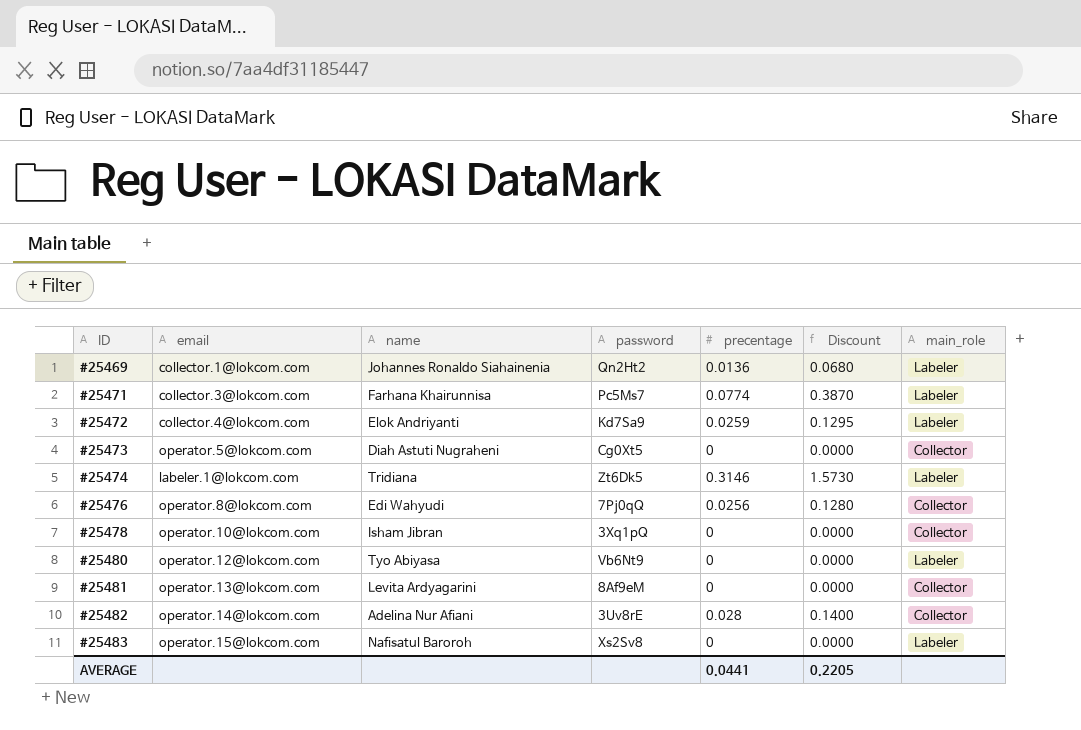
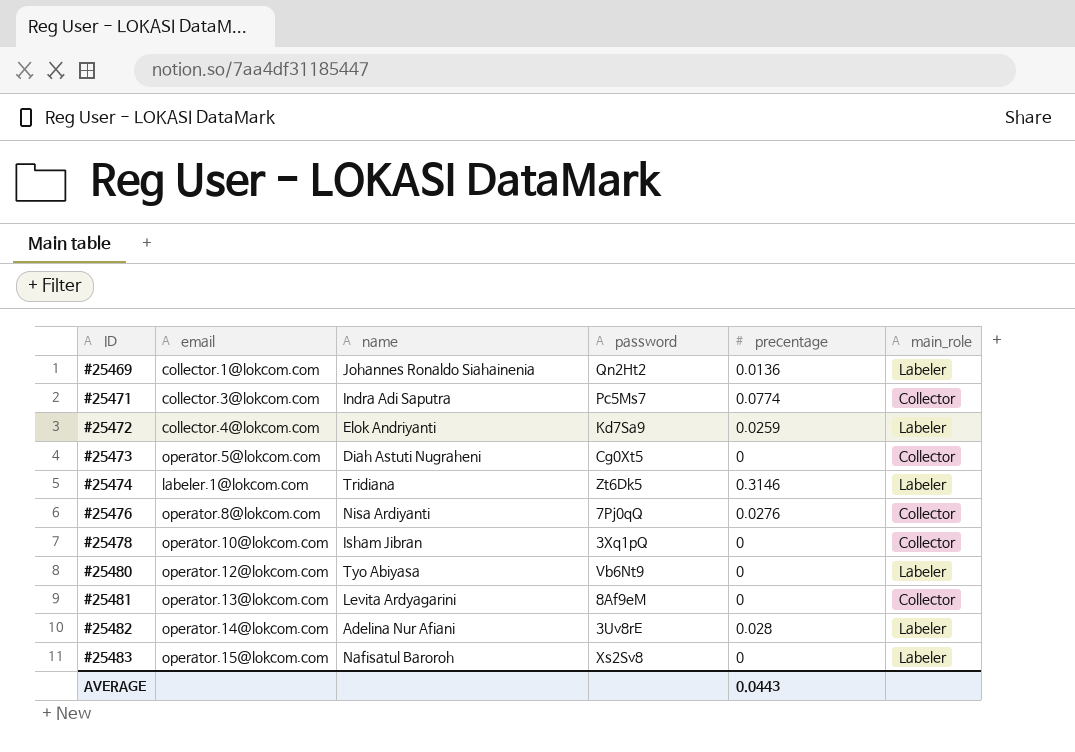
column Discount | formula: [precentage] * 5 -> none
#25471 | name: Farhana Khairunnisa -> Indra Adi Saputra
#25471 | main_role: Labeler -> Collector
#25476 | name: Edi Wahyudi -> Nisa Ardiyanti
#25476 | precentage: 0.0256 -> 0.0276
#25482 | main_role: Collector -> Labeler
AVERAGE | precentage: 0.0441 -> 0.0443

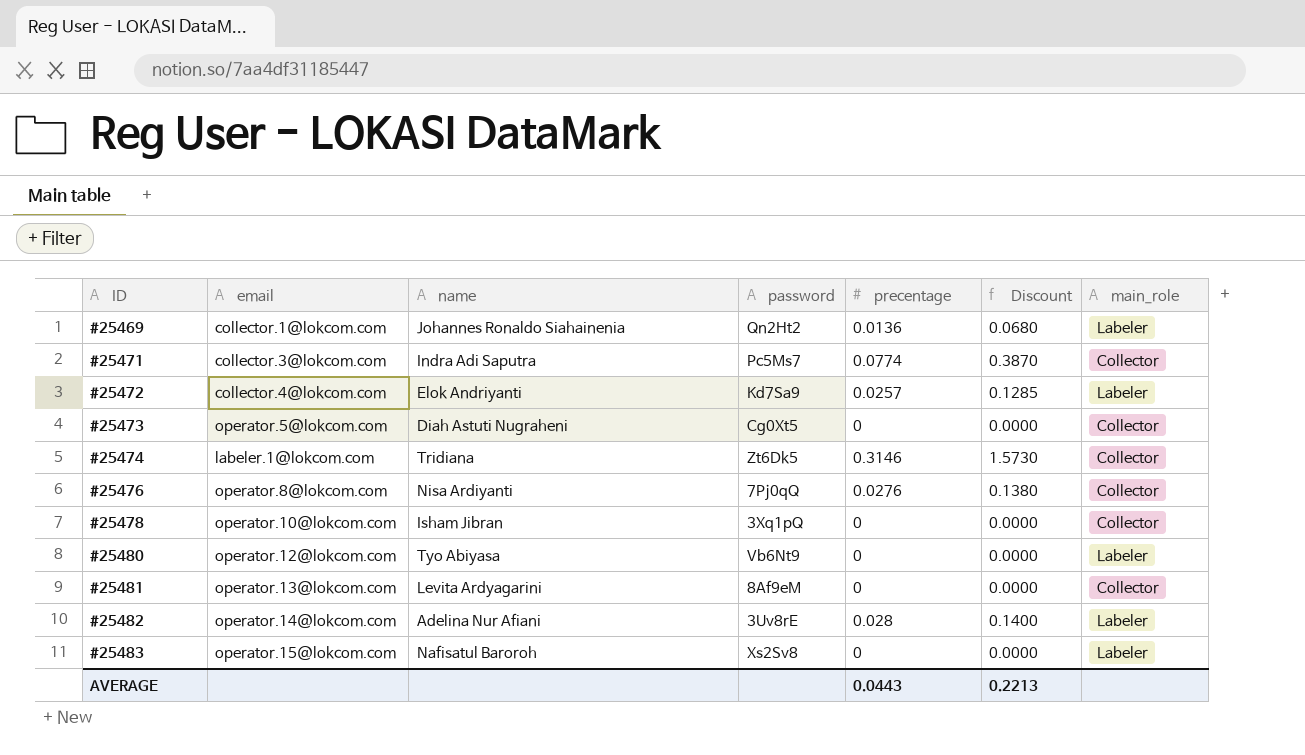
column Discount | formula: none -> [precentage] * 5
#25472 | precentage: 0.0259 -> 0.0257
#25474 | main_role: Labeler -> Collector

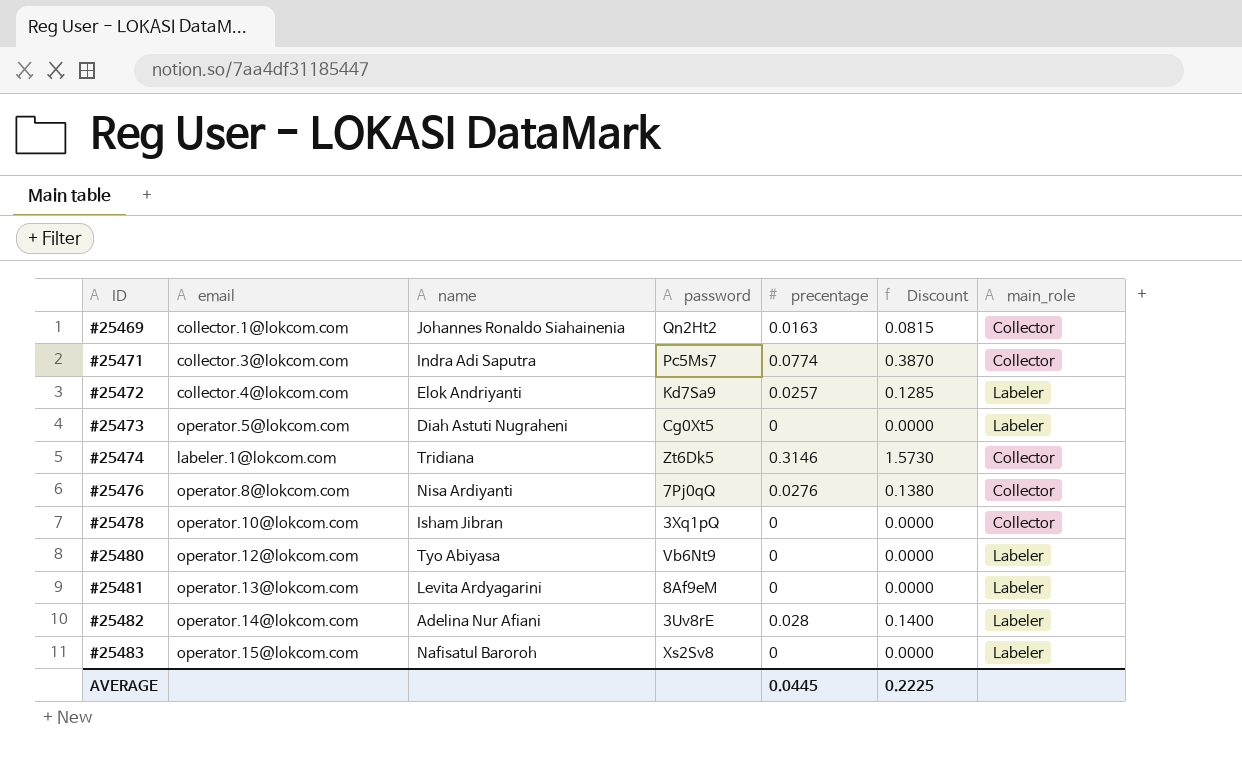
#25469 | precentage: 0.0136 -> 0.0163
#25469 | Discount: 0.0680 -> 0.0815
#25469 | main_role: Labeler -> Collector
#25473 | main_role: Collector -> Labeler
#25481 | main_role: Collector -> Labeler
AVERAGE | precentage: 0.0443 -> 0.0445
AVERAGE | Discount: 0.2213 -> 0.2225

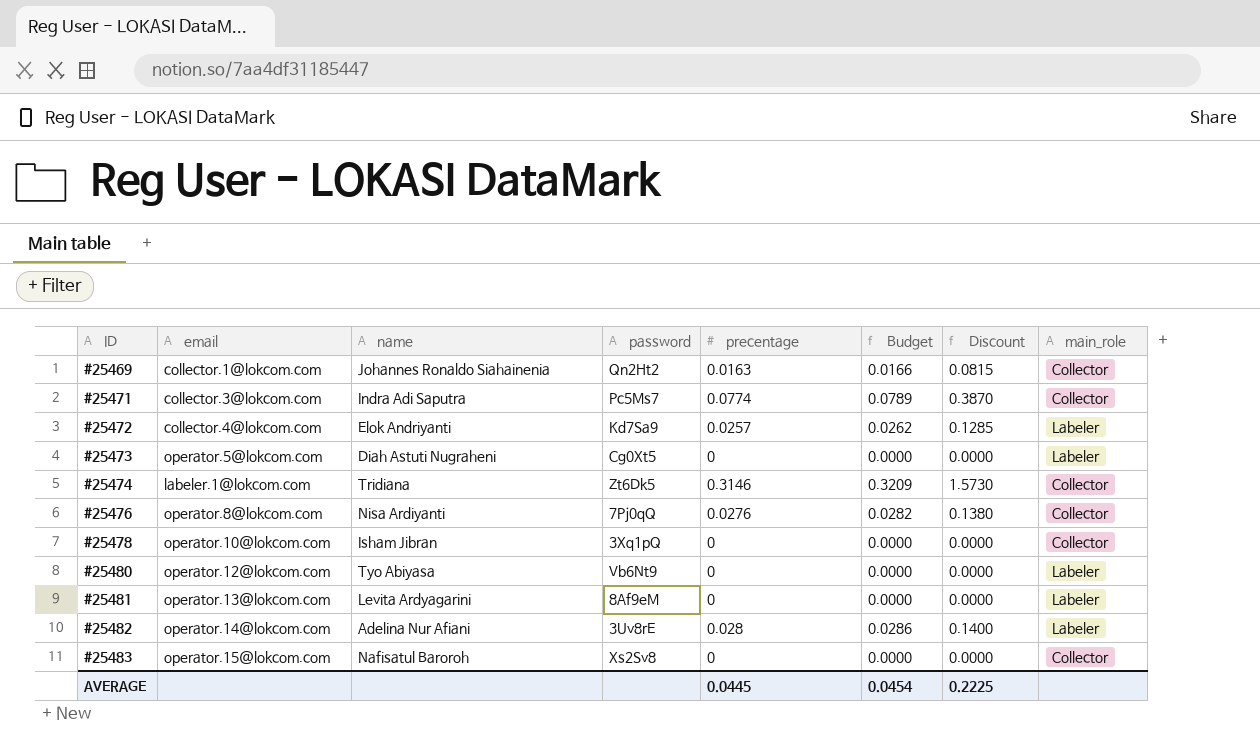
column Budget | formula: none -> [precentage] * 1.02
#25483 | main_role: Labeler -> Collector

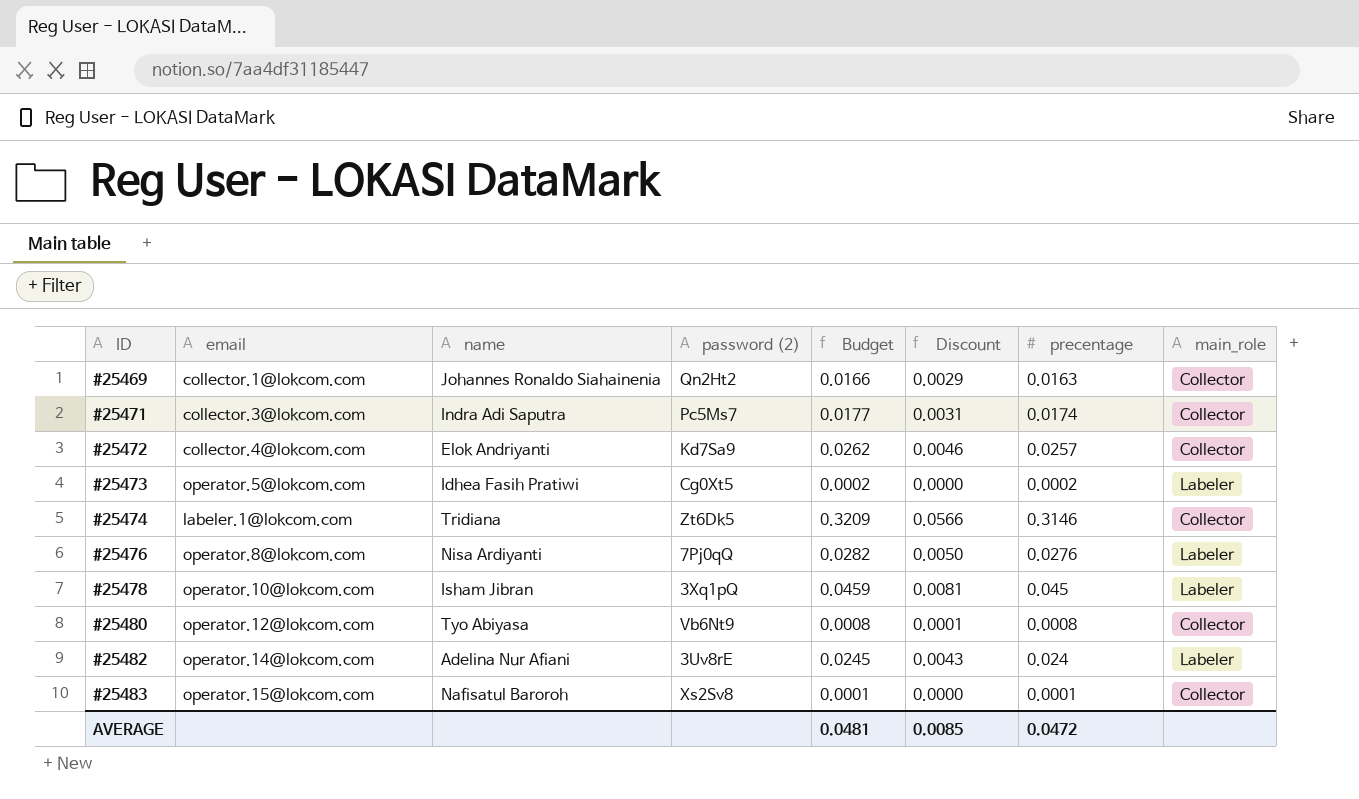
column name: password -> password (2)
column Discount | formula: [precentage] * 5 -> [precentage] * 0.18
column precentage | position: 5 -> 7
row #25481: operator.13@lokcom.com | Levita Ardyagarini | 8Af9eM | 0 | 0.0000 | 0.0000 | Labeler -> none
#25471 | Budget: 0.0789 -> 0.0177
#25471 | precentage: 0.0774 -> 0.0174
#25472 | main_role: Labeler -> Collector
#25473 | name: Diah Astuti Nugraheni -> Idhea Fasih Pratiwi
#25473 | Budget: 0.0000 -> 0.0002
#25473 | precentage: 0 -> 0.0002
#25476 | main_role: Collector -> Labeler
#25478 | Budget: 0.0000 -> 0.0459
#25478 | precentage: 0 -> 0.045
#25478 | main_role: Collector -> Labeler
#25480 | Budget: 0.0000 -> 0.0008
#25480 | precentage: 0 -> 0.0008
#25480 | main_role: Labeler -> Collector
#25482 | Budget: 0.0286 -> 0.0245
#25482 | precentage: 0.028 -> 0.024
#25483 | Budget: 0.0000 -> 0.0001
#25483 | precentage: 0 -> 0.0001
AVERAGE | Budget: 0.0454 -> 0.0481
AVERAGE | Discount: 0.2225 -> 0.0085
AVERAGE | precentage: 0.0445 -> 0.0472

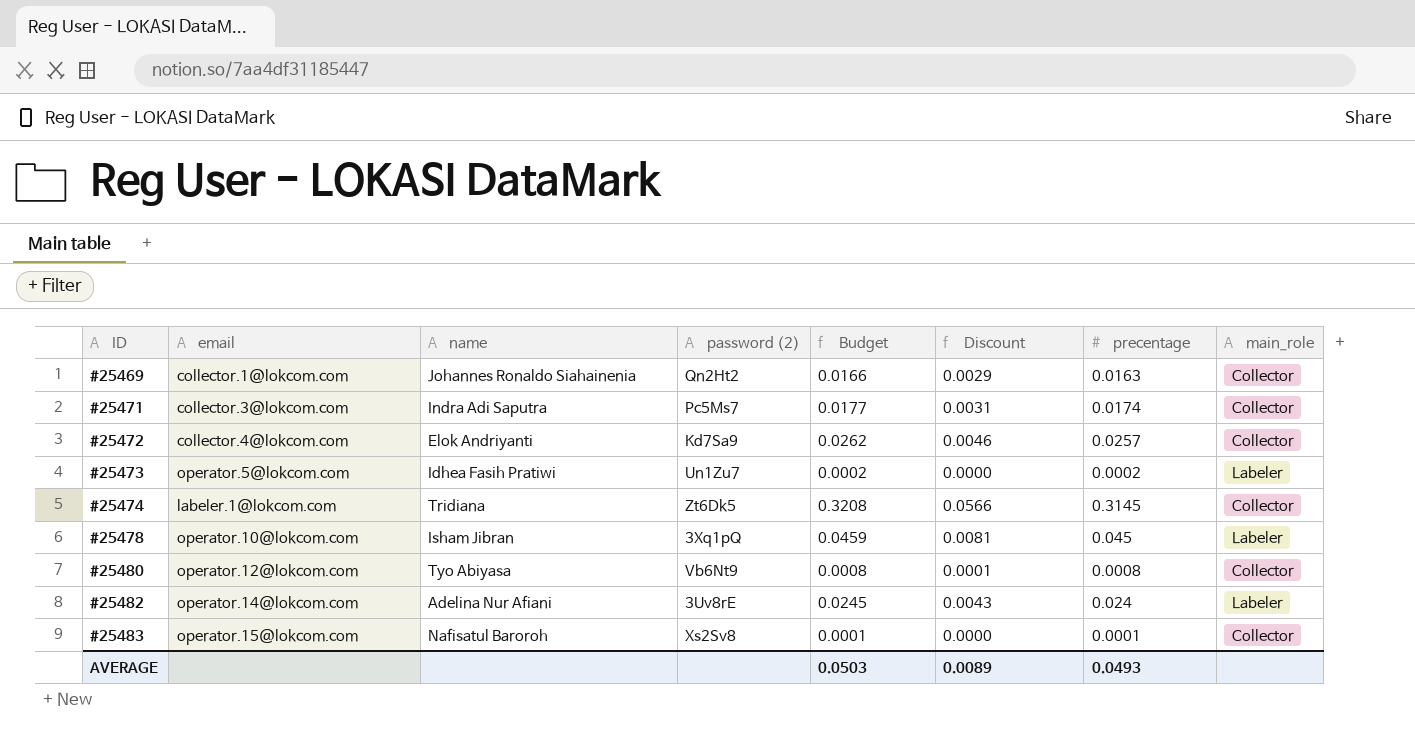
row #25476: operator.8@lokcom.com | Nisa Ardiyanti | 7Pj0qQ | 0.0282 | 0.0050 | 0.0276 | Labeler -> none
#25473 | password (2): Cg0Xt5 -> Un1Zu7
#25474 | Budget: 0.3209 -> 0.3208
#25474 | precentage: 0.3146 -> 0.3145
AVERAGE | Budget: 0.0481 -> 0.0503
AVERAGE | Discount: 0.0085 -> 0.0089
AVERAGE | precentage: 0.0472 -> 0.0493

